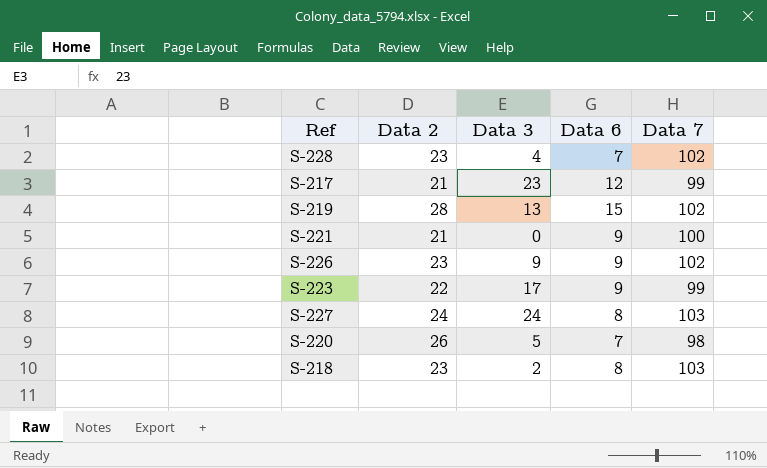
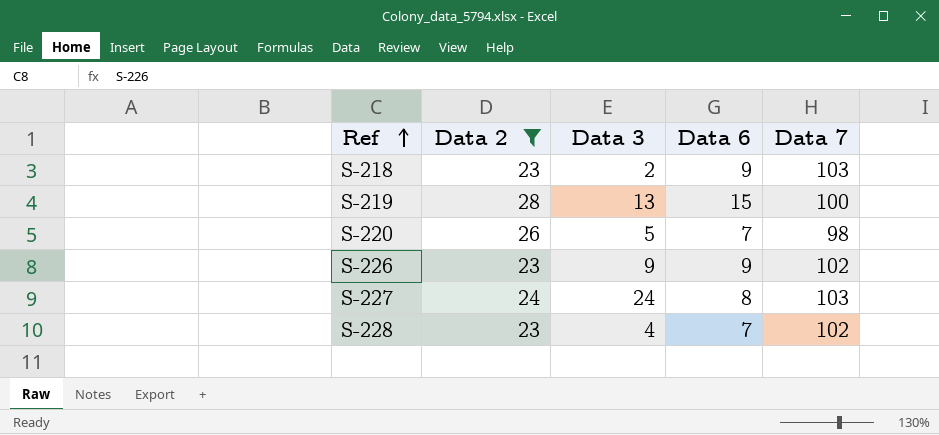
filter: none -> Data 2 >= 23
row order: none -> Ref ascending
S-218 | Data 6: 8 -> 9
S-219 | Data 7: 102 -> 100

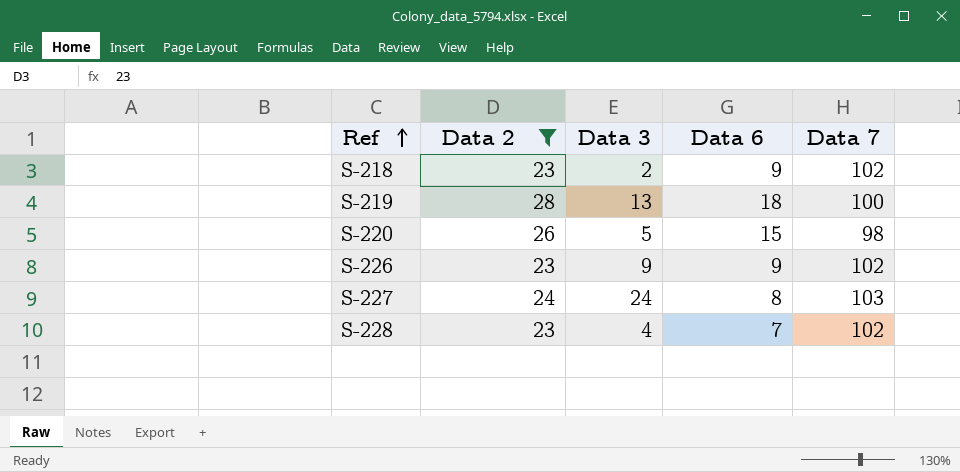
S-218 | Data 7: 103 -> 102
S-219 | Data 6: 15 -> 18
S-220 | Data 6: 7 -> 15

